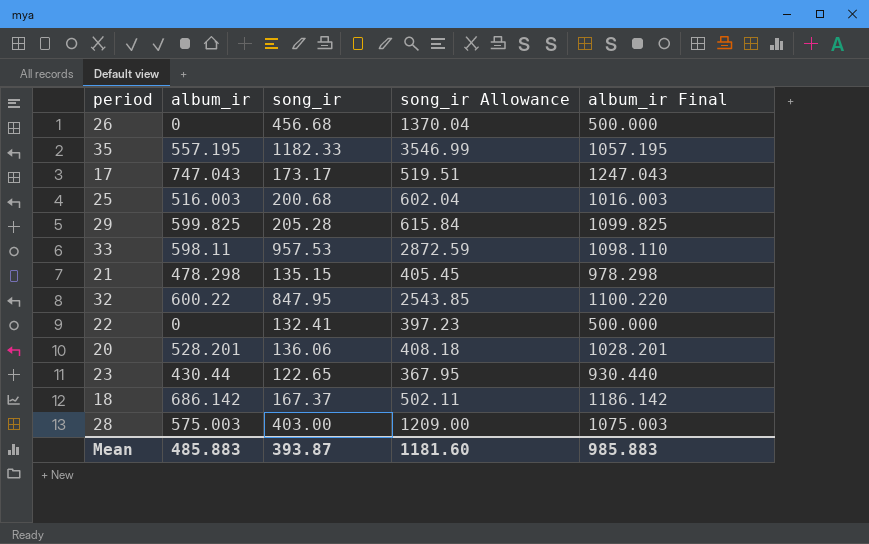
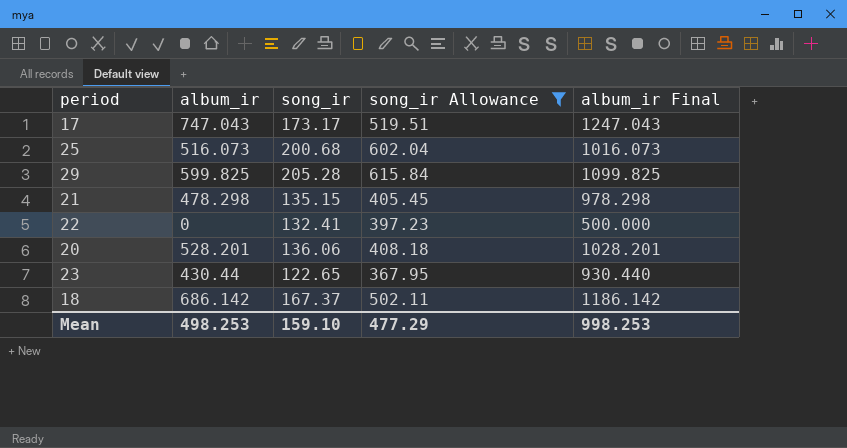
filter: none -> song_ir Allowance <= 615.84
25 | album_ir: 516.003 -> 516.073
25 | album_ir Final: 1016.003 -> 1016.073
Mean | album_ir: 485.883 -> 498.253
Mean | song_ir: 393.87 -> 159.10
Mean | song_ir Allowance: 1181.60 -> 477.29
Mean | album_ir Final: 985.883 -> 998.253

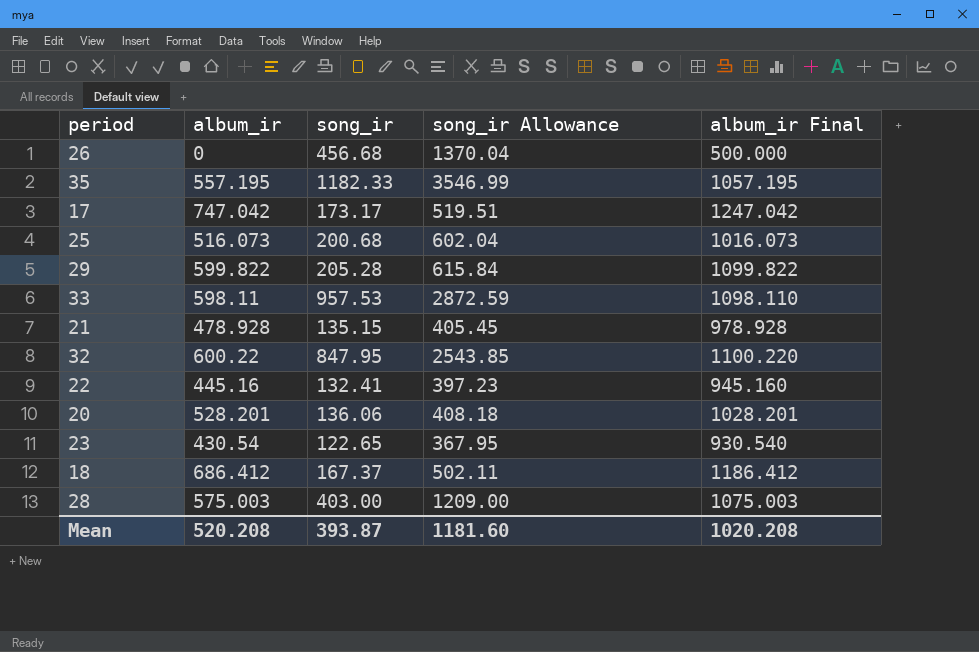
filter: song_ir Allowance <= 615.84 -> none
17 | album_ir: 747.043 -> 747.042
17 | album_ir Final: 1247.043 -> 1247.042
29 | album_ir: 599.825 -> 599.822
29 | album_ir Final: 1099.825 -> 1099.822
21 | album_ir: 478.298 -> 478.928
21 | album_ir Final: 978.298 -> 978.928
22 | album_ir: 0 -> 445.16
22 | album_ir Final: 500.000 -> 945.160
23 | album_ir: 430.44 -> 430.54
23 | album_ir Final: 930.440 -> 930.540
18 | album_ir: 686.142 -> 686.412
18 | album_ir Final: 1186.142 -> 1186.412
Mean | album_ir: 498.253 -> 520.208
Mean | song_ir: 159.10 -> 393.87
Mean | song_ir Allowance: 477.29 -> 1181.60
Mean | album_ir Final: 998.253 -> 1020.208

